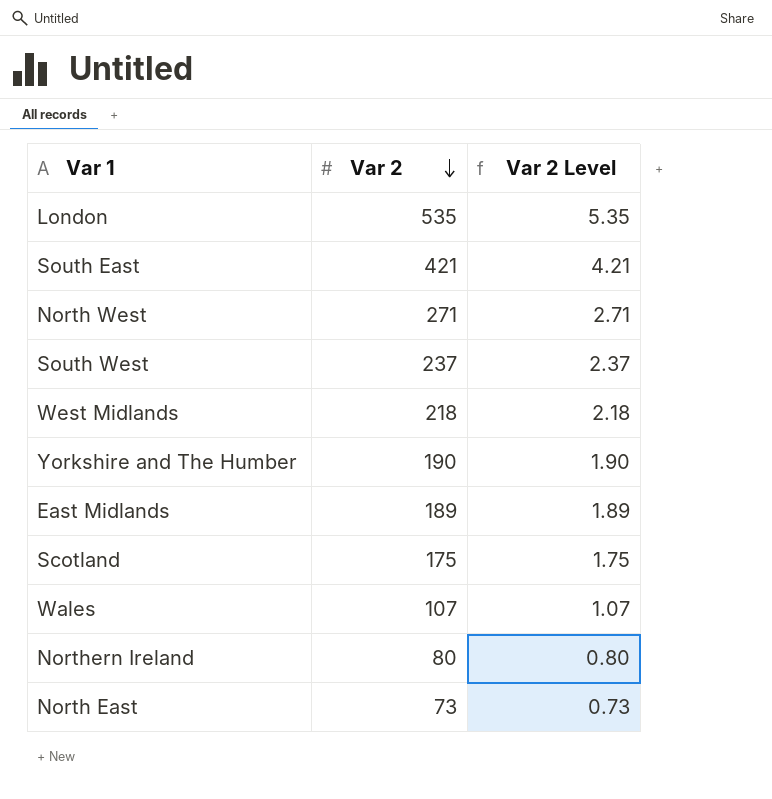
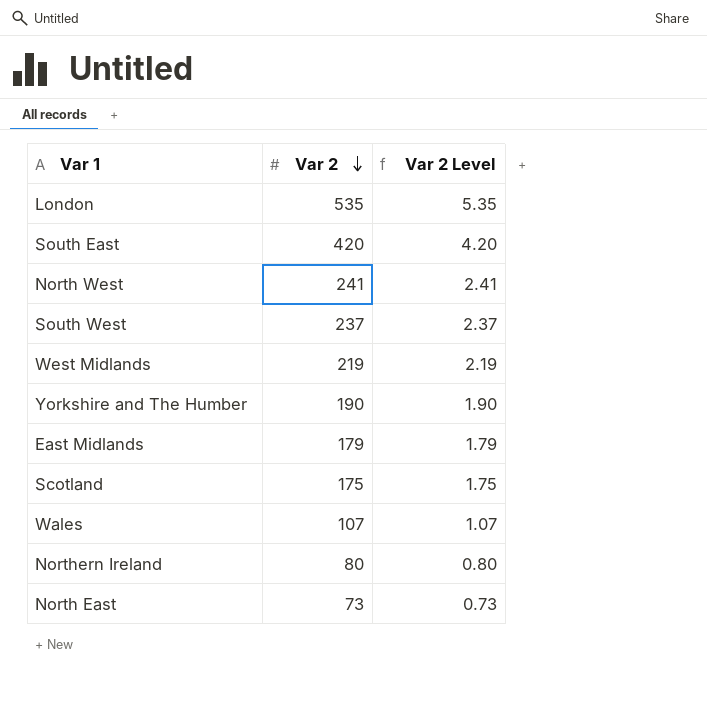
South East | Var 2: 421 -> 420
South East | Var 2 Level: 4.21 -> 4.20
North West | Var 2: 271 -> 241
North West | Var 2 Level: 2.71 -> 2.41
West Midlands | Var 2: 218 -> 219
West Midlands | Var 2 Level: 2.18 -> 2.19
East Midlands | Var 2: 189 -> 179
East Midlands | Var 2 Level: 1.89 -> 1.79

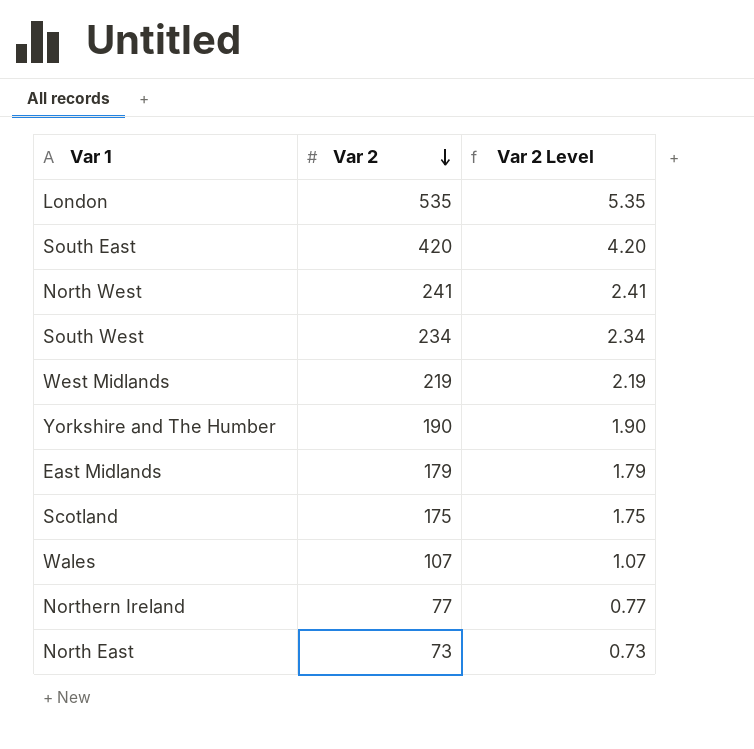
South West | Var 2: 237 -> 234
South West | Var 2 Level: 2.37 -> 2.34
Northern Ireland | Var 2: 80 -> 77
Northern Ireland | Var 2 Level: 0.80 -> 0.77

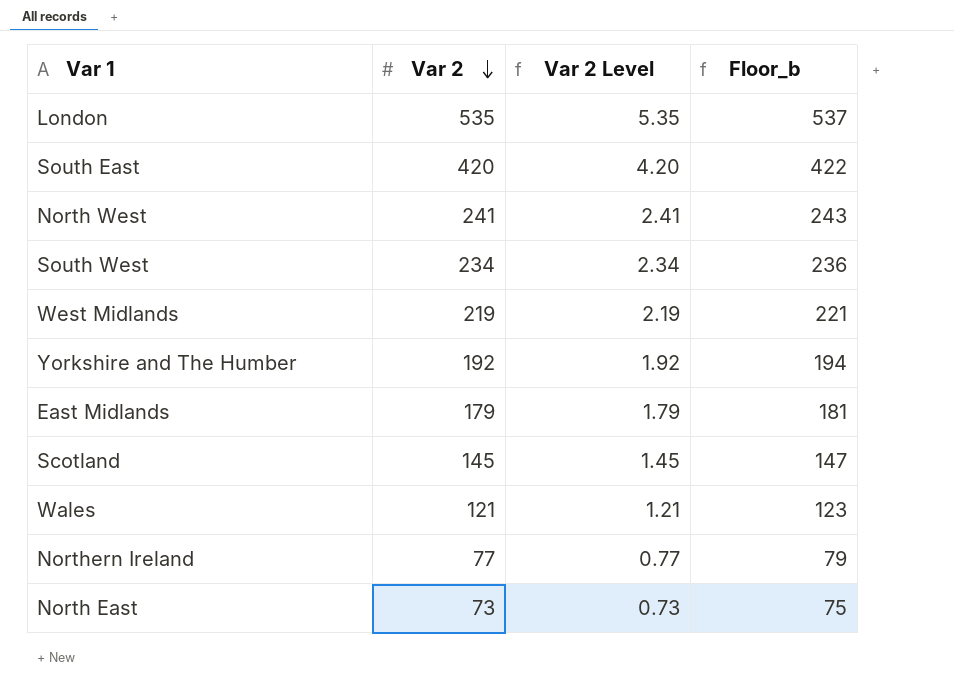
column Floor_b | formula: none -> [Var 2] + 2
Yorkshire and The Humber | Var 2: 190 -> 192
Yorkshire and The Humber | Var 2 Level: 1.90 -> 1.92
Scotland | Var 2: 175 -> 145
Scotland | Var 2 Level: 1.75 -> 1.45
Wales | Var 2: 107 -> 121
Wales | Var 2 Level: 1.07 -> 1.21

